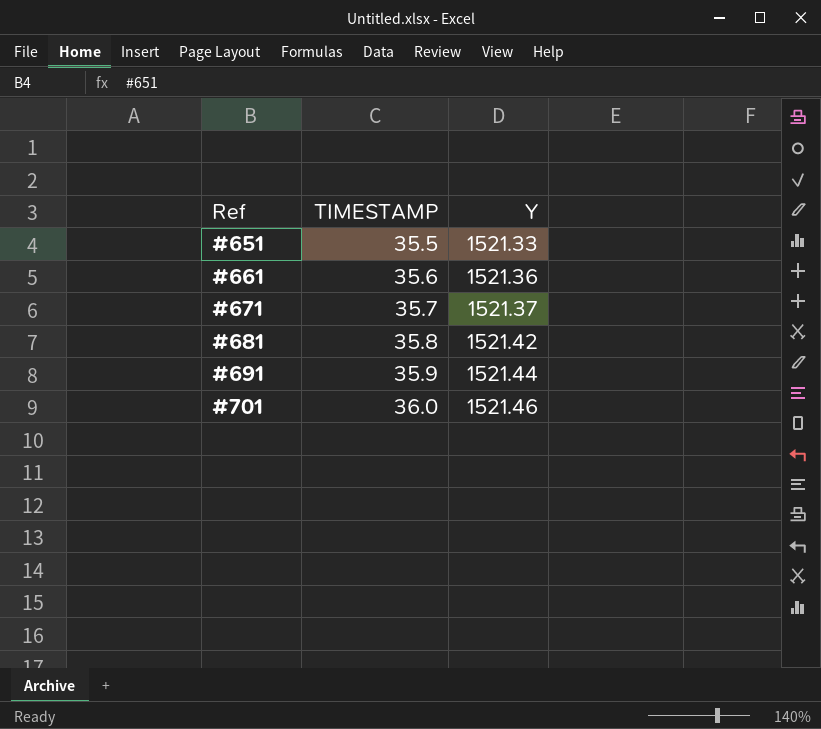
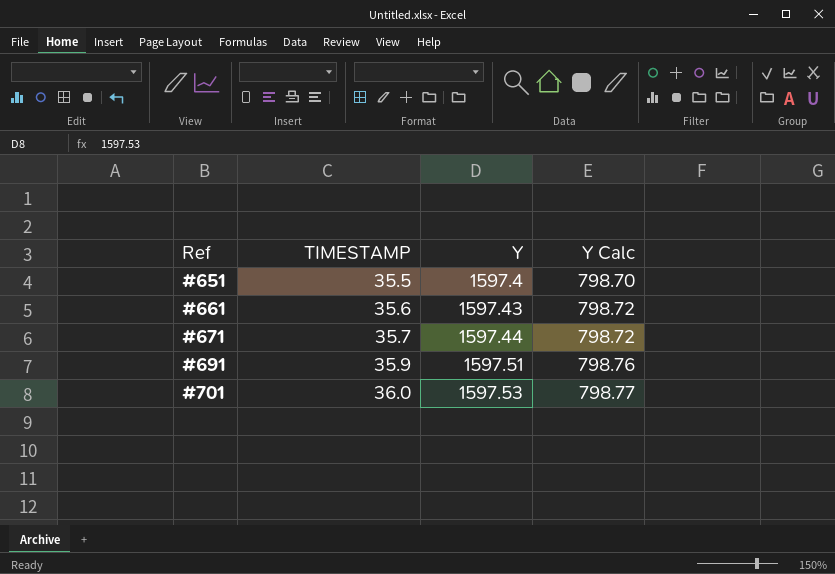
column Y Calc | formula: none -> [Y] * 0.5
row #681: 35.8 | 1521.42 -> none
#651 | Y: 1521.33 -> 1597.4
#661 | Y: 1521.36 -> 1597.43
#671 | Y: 1521.37 -> 1597.44
#691 | Y: 1521.44 -> 1597.51
#701 | Y: 1521.46 -> 1597.53

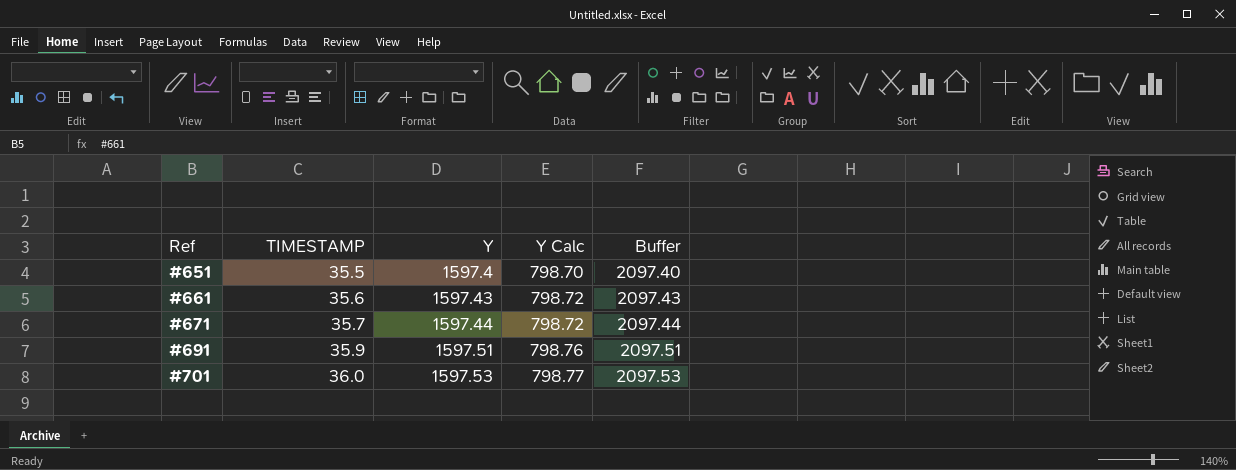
column Buffer | formula: none -> [Y] + 500

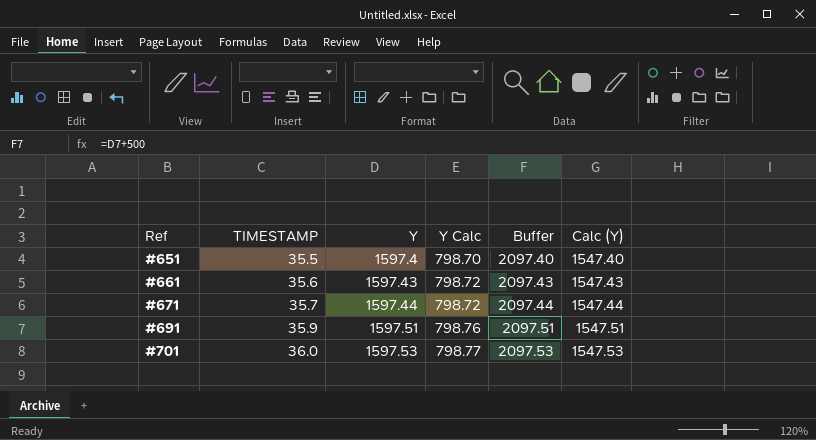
column Calc (Y) | formula: none -> [Y] - 50

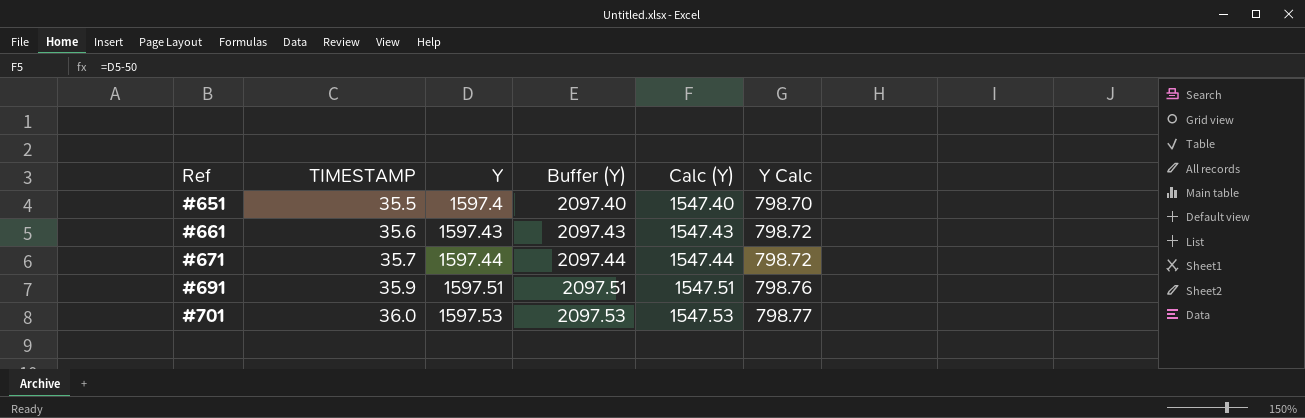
column name: Buffer -> Buffer (Y)
column Y Calc | position: 4 -> 6

